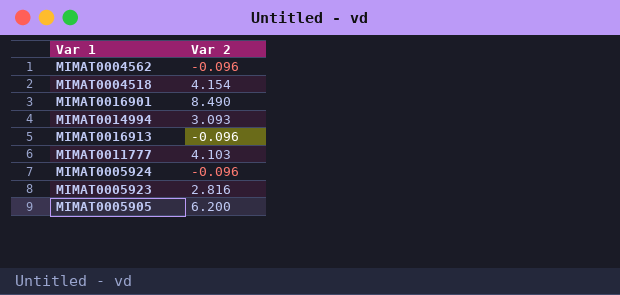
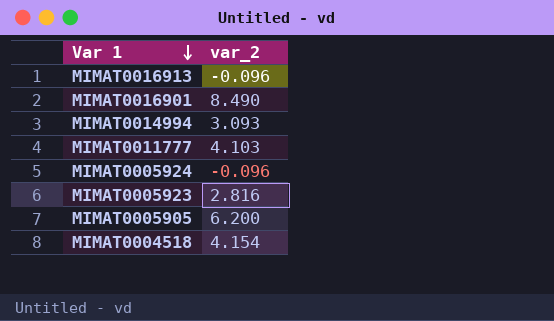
row order: none -> Var 1 descending
column name: Var 2 -> var_2
row MIMAT0004562: -0.096 -> none

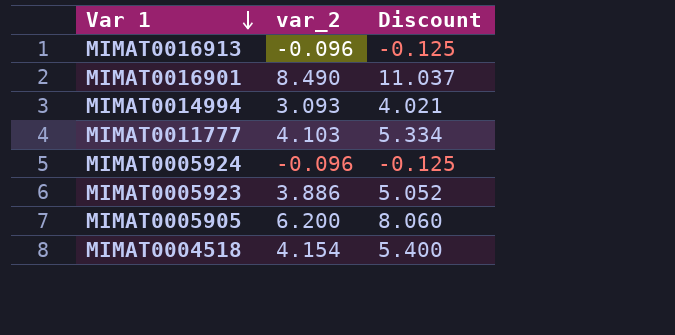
column Discount | formula: none -> [var_2] * 1.3
MIMAT0005923 | var_2: 2.816 -> 3.886

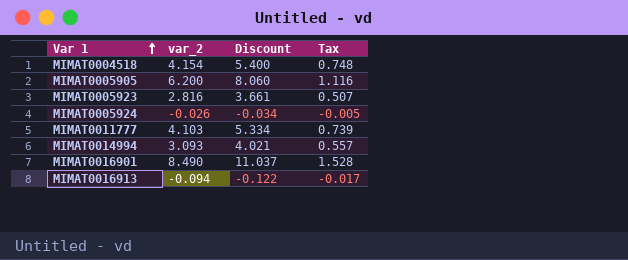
row order: Var 1 descending -> Var 1 ascending
column Tax | formula: none -> [var_2] * 0.18
MIMAT0005923 | var_2: 3.886 -> 2.816
MIMAT0005923 | Discount: 5.052 -> 3.661
MIMAT0005924 | var_2: -0.096 -> -0.026
MIMAT0005924 | Discount: -0.125 -> -0.034
MIMAT0016913 | var_2: -0.096 -> -0.094
MIMAT0016913 | Discount: -0.125 -> -0.122

